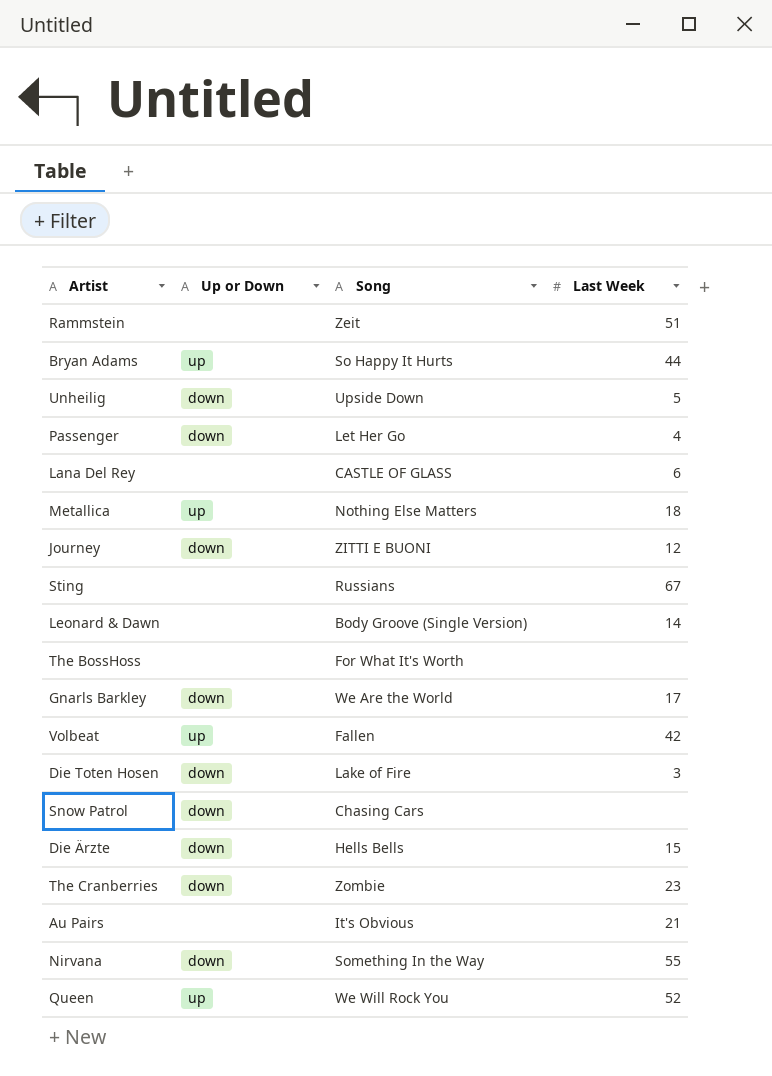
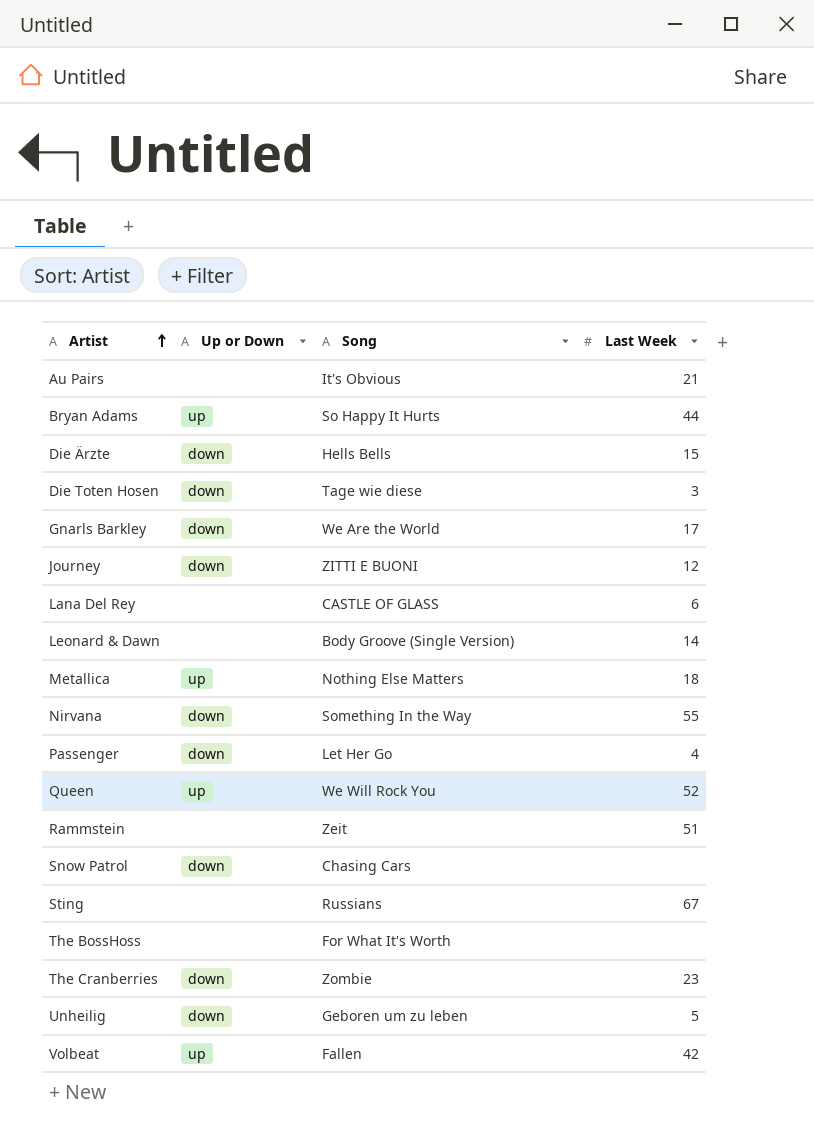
row order: none -> Artist ascending
Die Toten Hosen | Song: Lake of Fire -> Tage wie diese
Unheilig | Song: Upside Down -> Geboren um zu leben

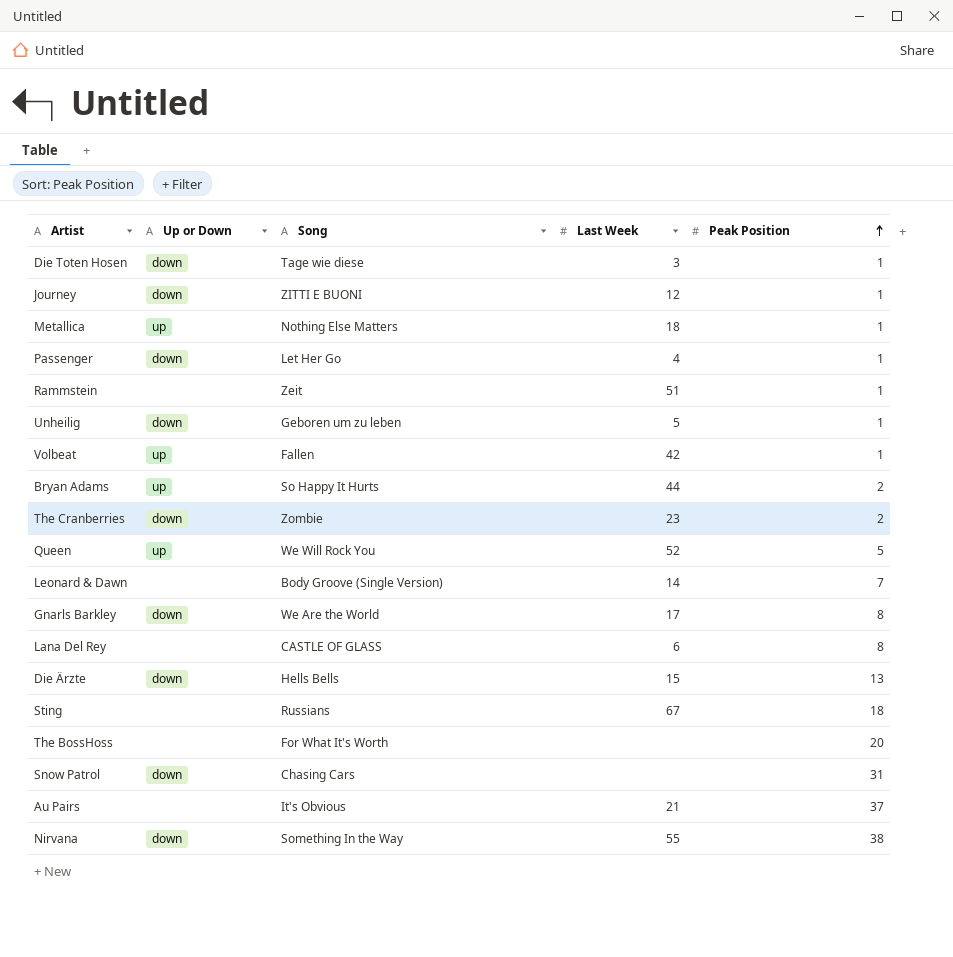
row order: Artist ascending -> Peak Position ascending
column Peak Position | position: none -> 5

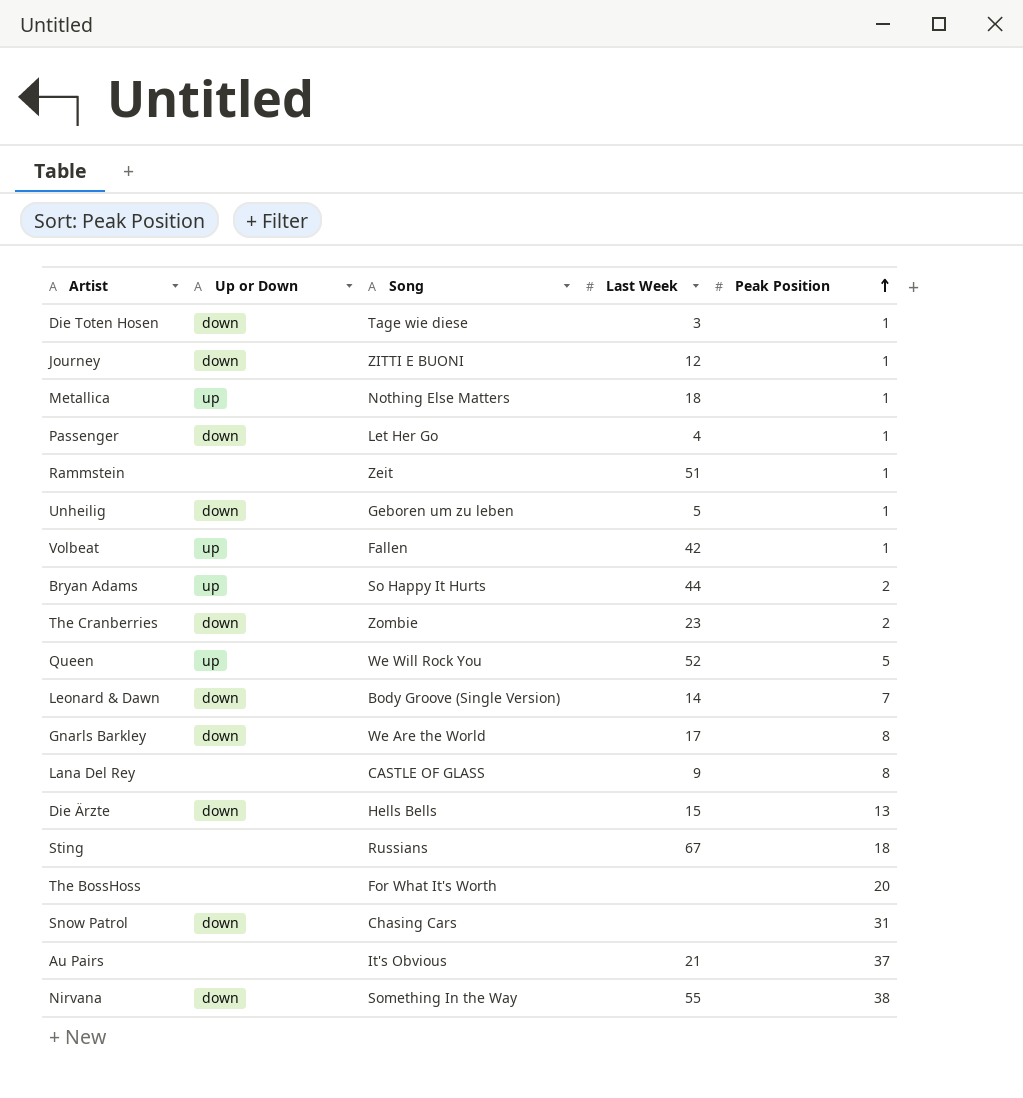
Leonard & Dawn | Up or Down: none -> down
Lana Del Rey | Last Week: 6 -> 9

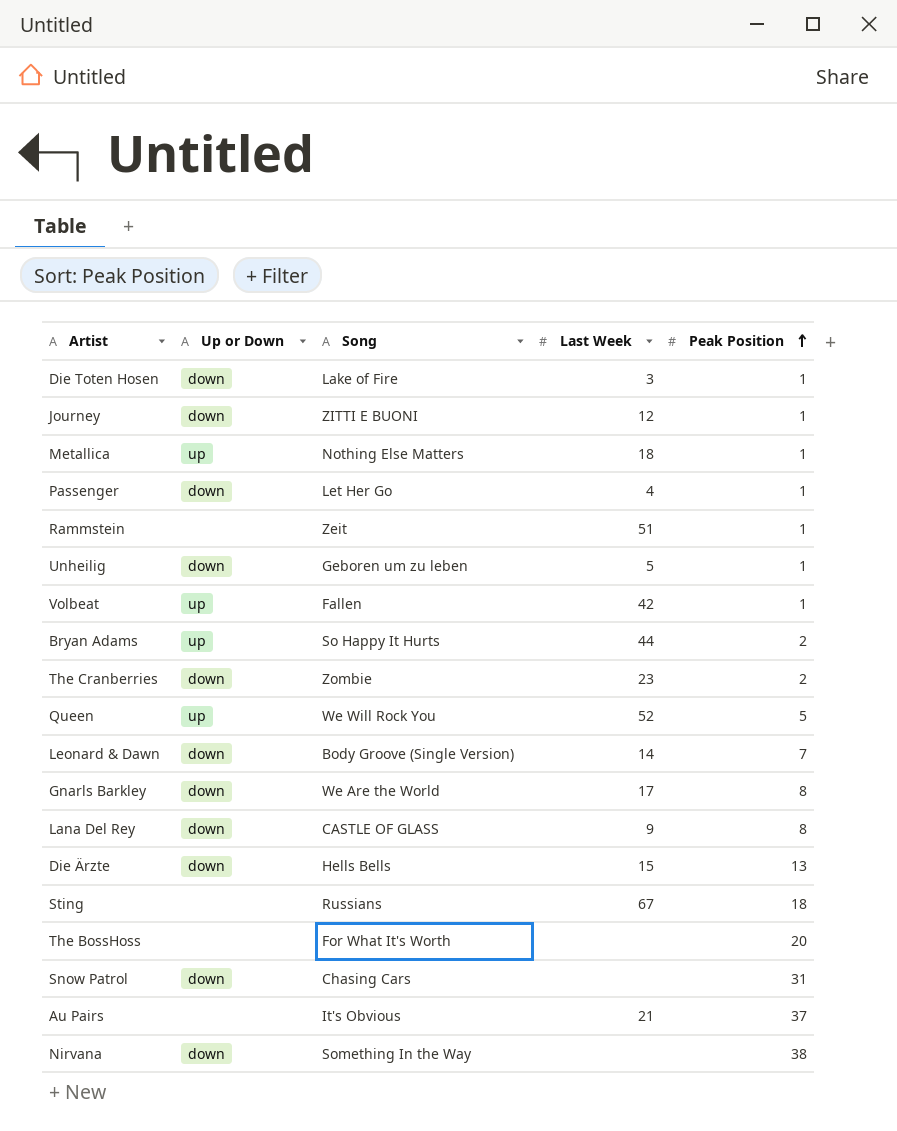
Die Toten Hosen | Song: Tage wie diese -> Lake of Fire
Lana Del Rey | Up or Down: none -> down
Nirvana | Last Week: 55 -> none

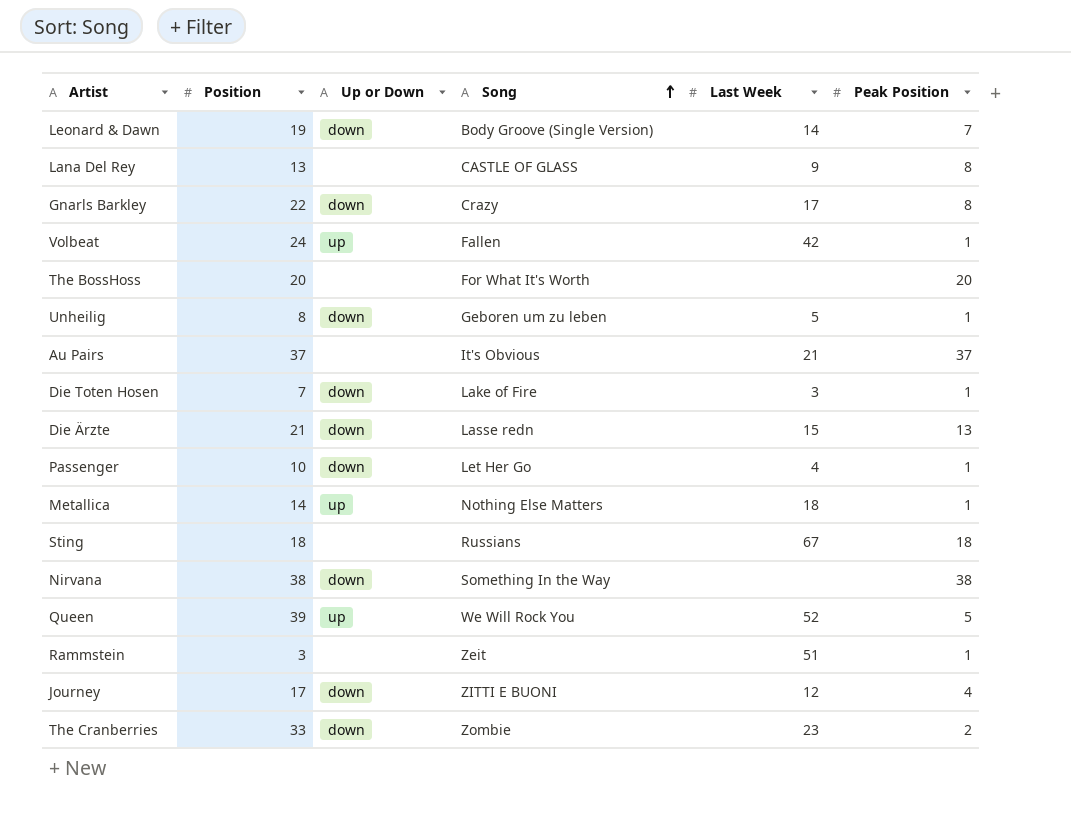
row order: Peak Position ascending -> Song ascending
column Position | position: none -> 2
row Bryan Adams: up | So Happy It Hurts | 44 | 2 -> none
row Snow Patrol: down | Chasing Cars | none | 31 -> none
Lana Del Rey | Up or Down: down -> none
Gnarls Barkley | Song: We Are the World -> Crazy
Die Ärzte | Song: Hells Bells -> Lasse redn
Journey | Peak Position: 1 -> 4

